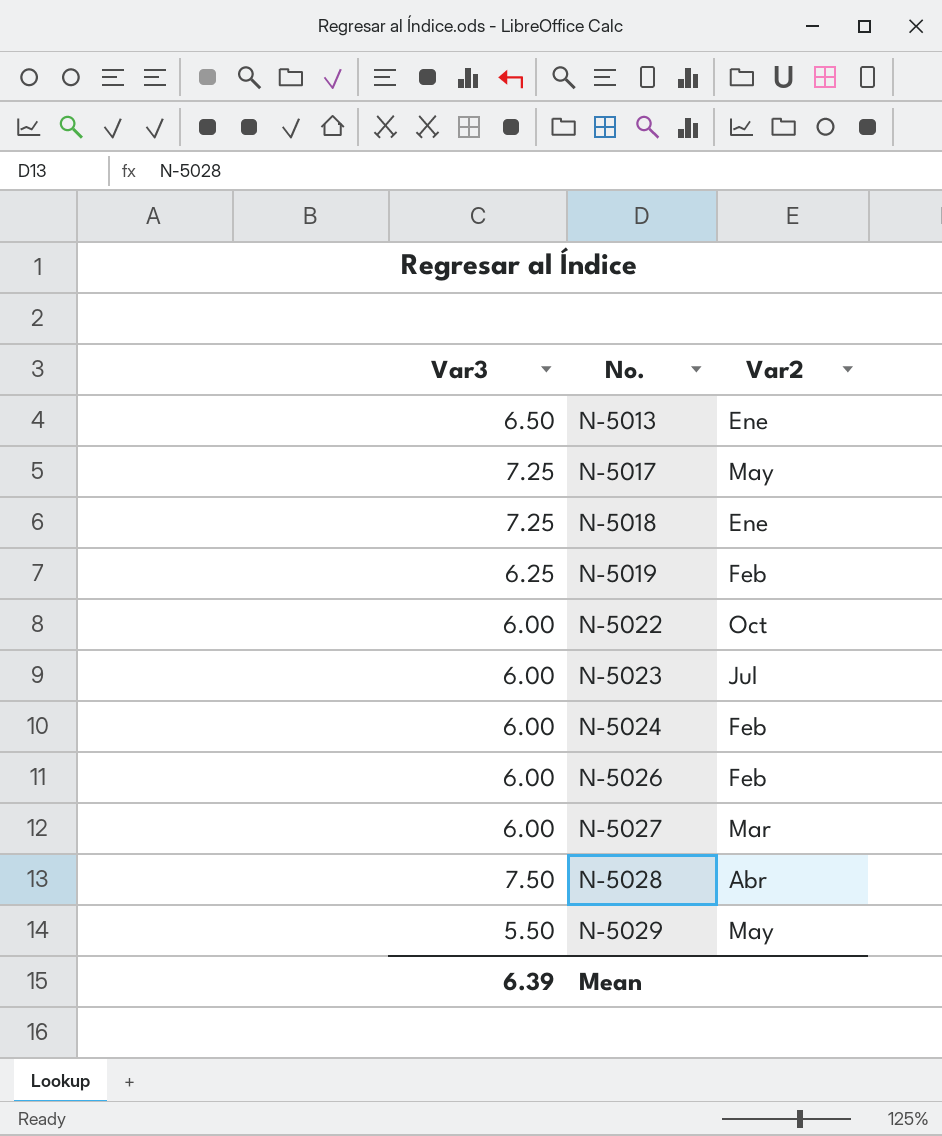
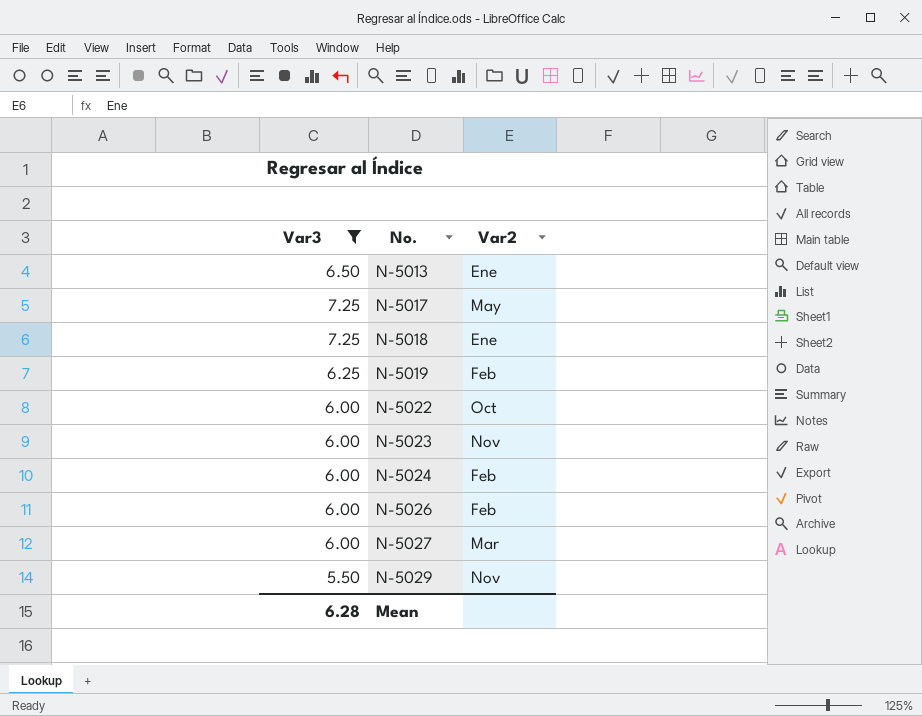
filter: none -> Var3 != 7.50
N-5023 | Var2: Jul -> Nov
N-5029 | Var2: May -> Nov
Mean | Var3: 6.39 -> 6.28

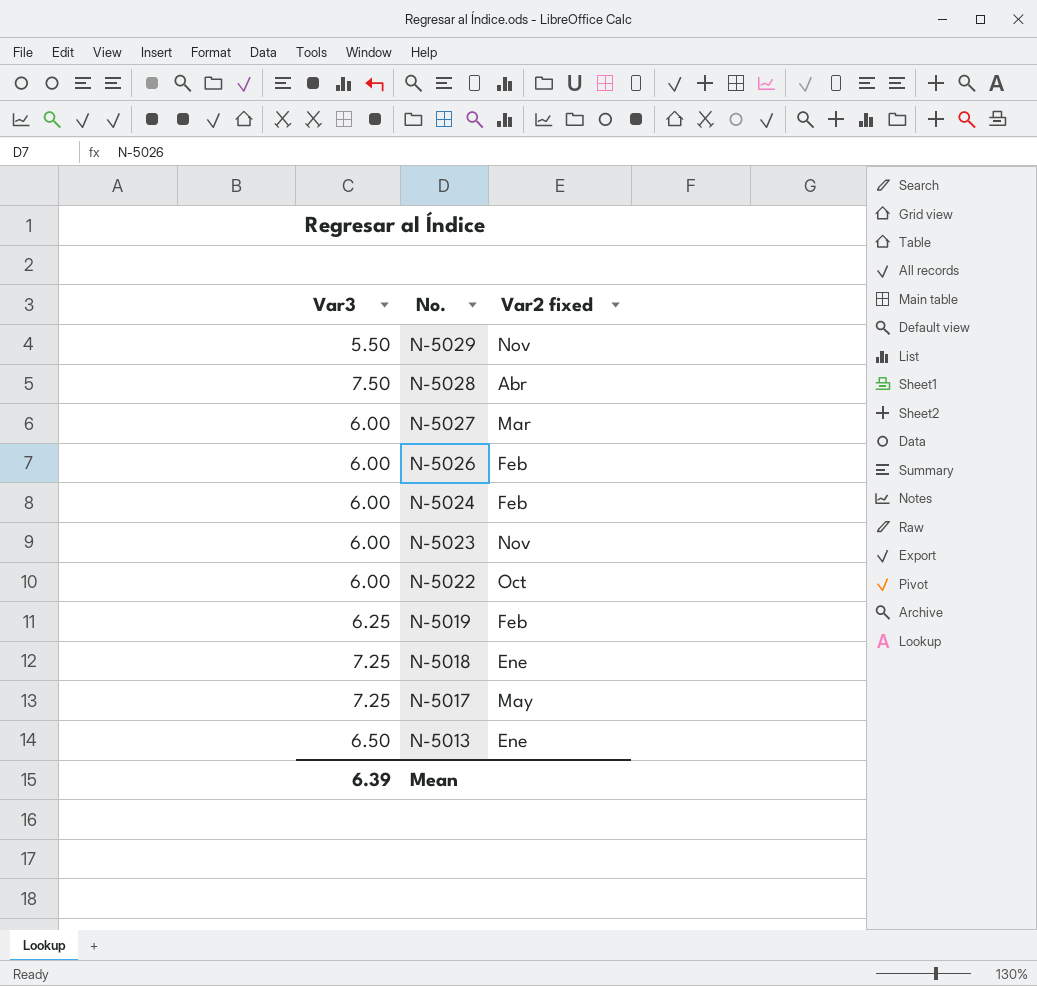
filter: Var3 != 7.50 -> none
row order: No. ascending -> No. descending
column name: Var2 -> Var2 fixed
Mean | Var3: 6.28 -> 6.39

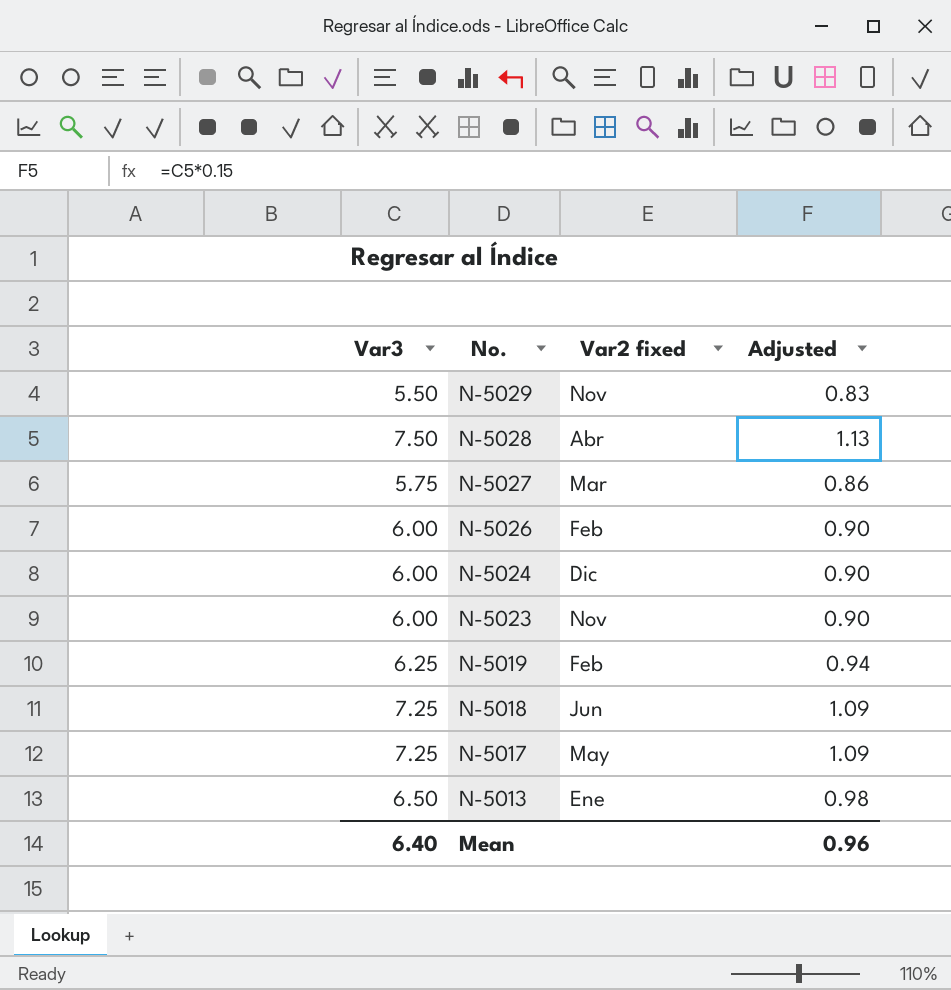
column Adjusted | formula: none -> [Var3] * 0.15
row N-5022: 6.00 | Oct -> none
N-5027 | Var3: 6.00 -> 5.75
N-5024 | Var2 fixed: Feb -> Dic
N-5018 | Var2 fixed: Ene -> Jun
Mean | Var3: 6.39 -> 6.40

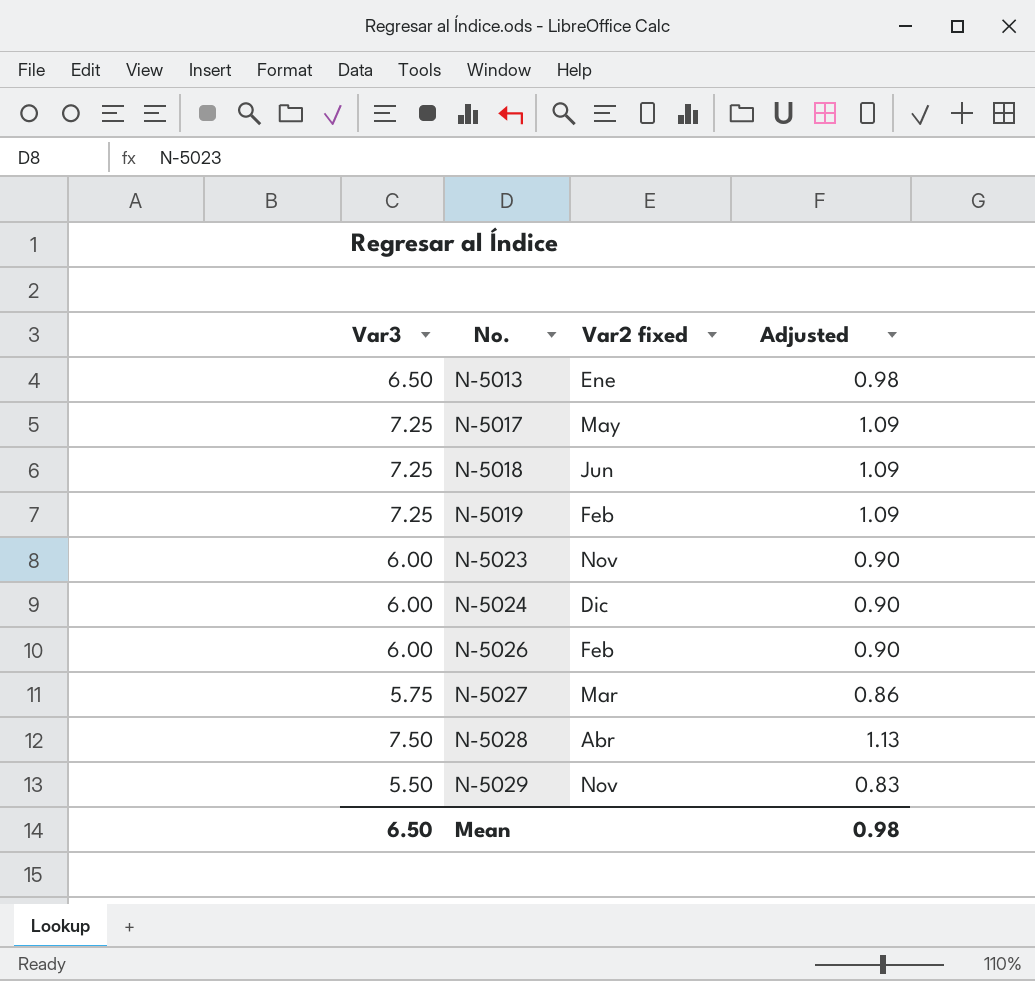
row order: No. descending -> No. ascending
N-5019 | Var3: 6.25 -> 7.25
N-5019 | Adjusted: 0.94 -> 1.09
Mean | Var3: 6.40 -> 6.50
Mean | Adjusted: 0.96 -> 0.98

